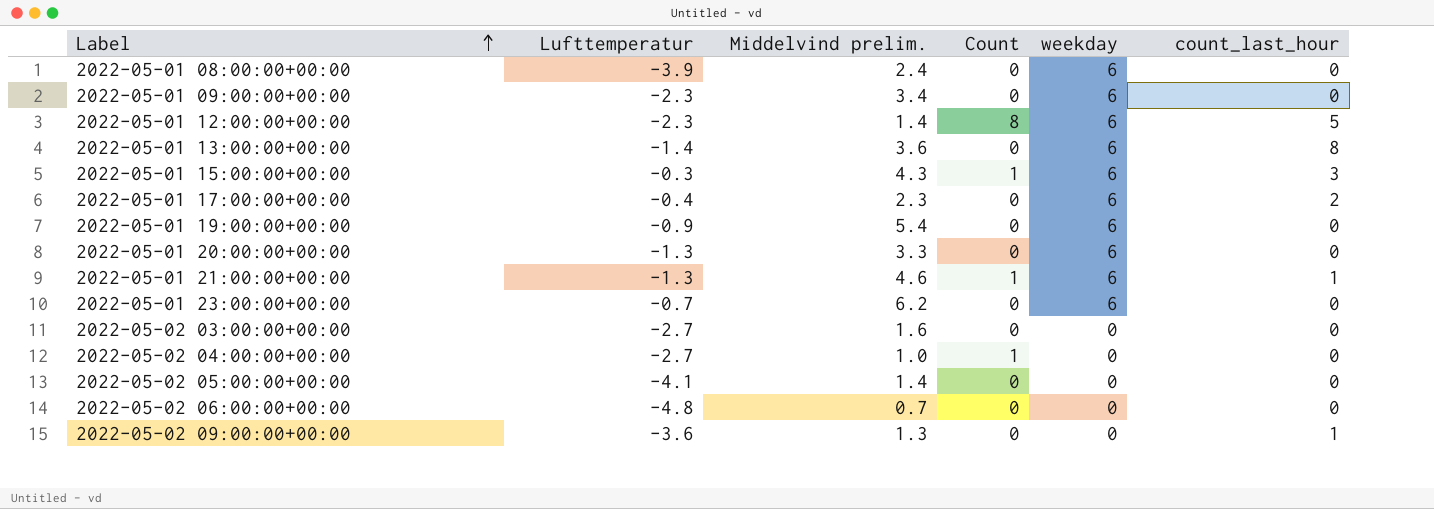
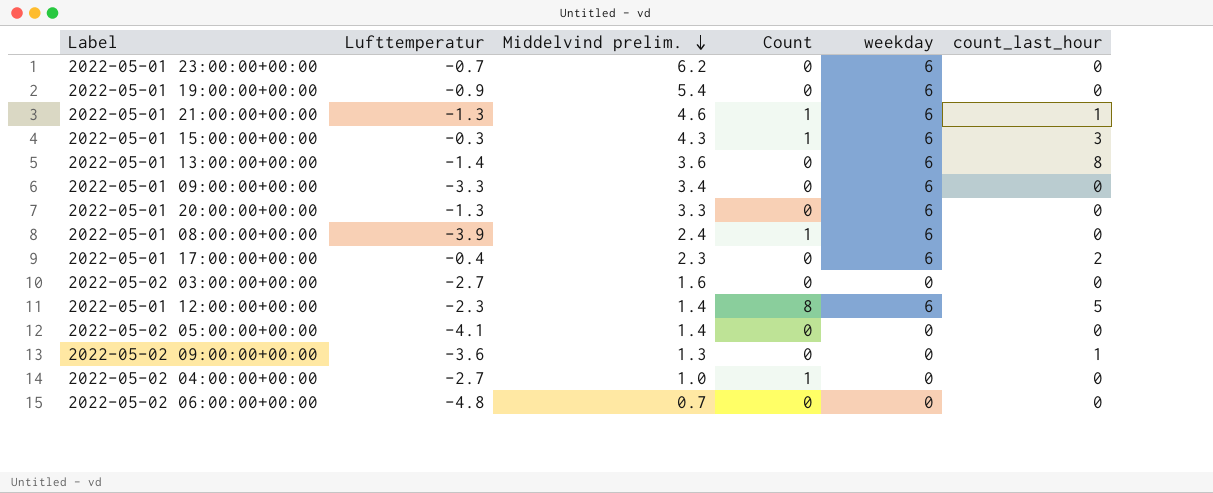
row order: Label ascending -> Middelvind prelim. descending
2022-05-01 09:00:00+00:00 | Lufttemperatur: -2.3 -> -3.3
2022-05-01 08:00:00+00:00 | Count: 0 -> 1

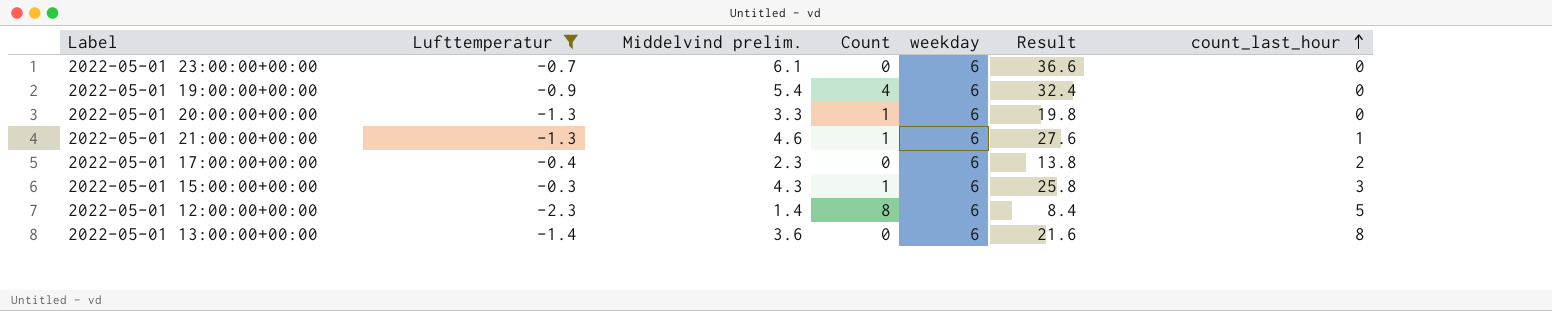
filter: none -> Lufttemperatur >= -2.3
row order: Middelvind prelim. descending -> count_last_hour ascending
column Result | formula: none -> [Middelvind prelim.] * [weekday]
2022-05-01 23:00:00+00:00 | Middelvind prelim.: 6.2 -> 6.1
2022-05-01 19:00:00+00:00 | Count: 0 -> 4
2022-05-01 20:00:00+00:00 | Count: 0 -> 1

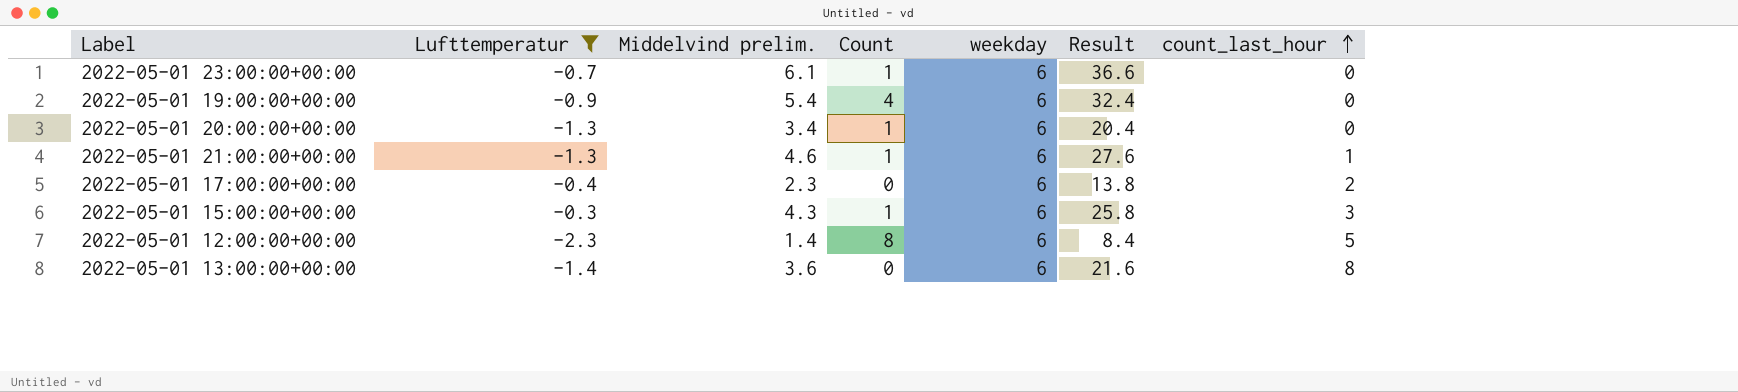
2022-05-01 23:00:00+00:00 | Count: 0 -> 1
2022-05-01 20:00:00+00:00 | Middelvind prelim.: 3.3 -> 3.4
2022-05-01 20:00:00+00:00 | Result: 19.8 -> 20.4

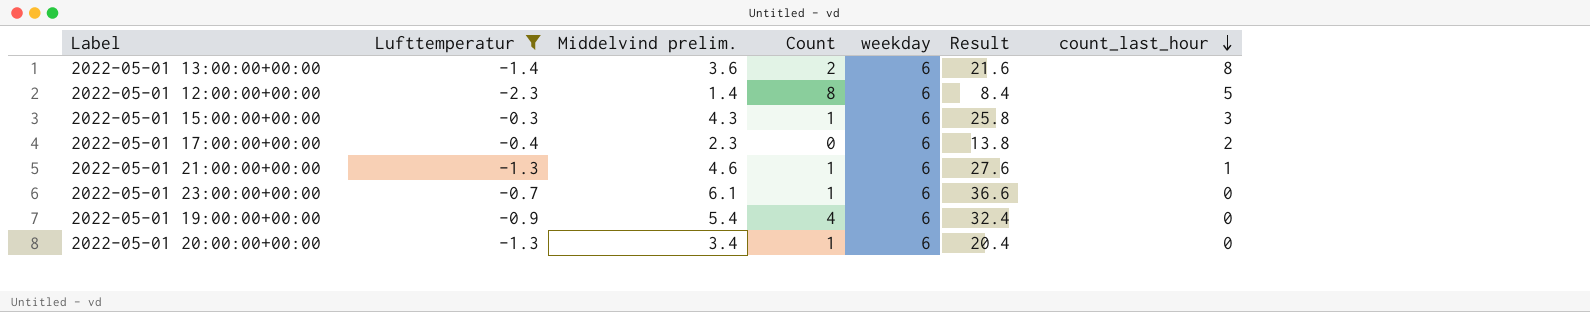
row order: count_last_hour ascending -> count_last_hour descending
2022-05-01 13:00:00+00:00 | Count: 0 -> 2

